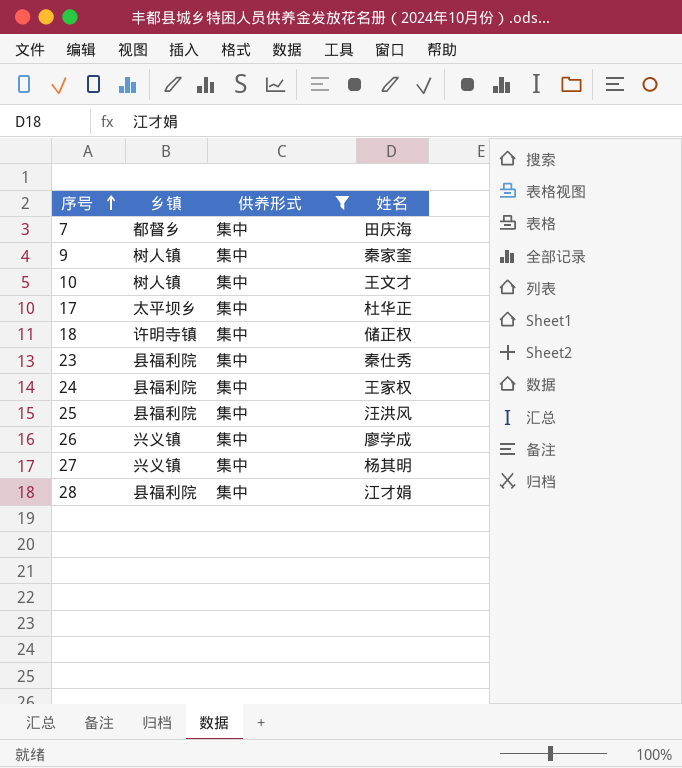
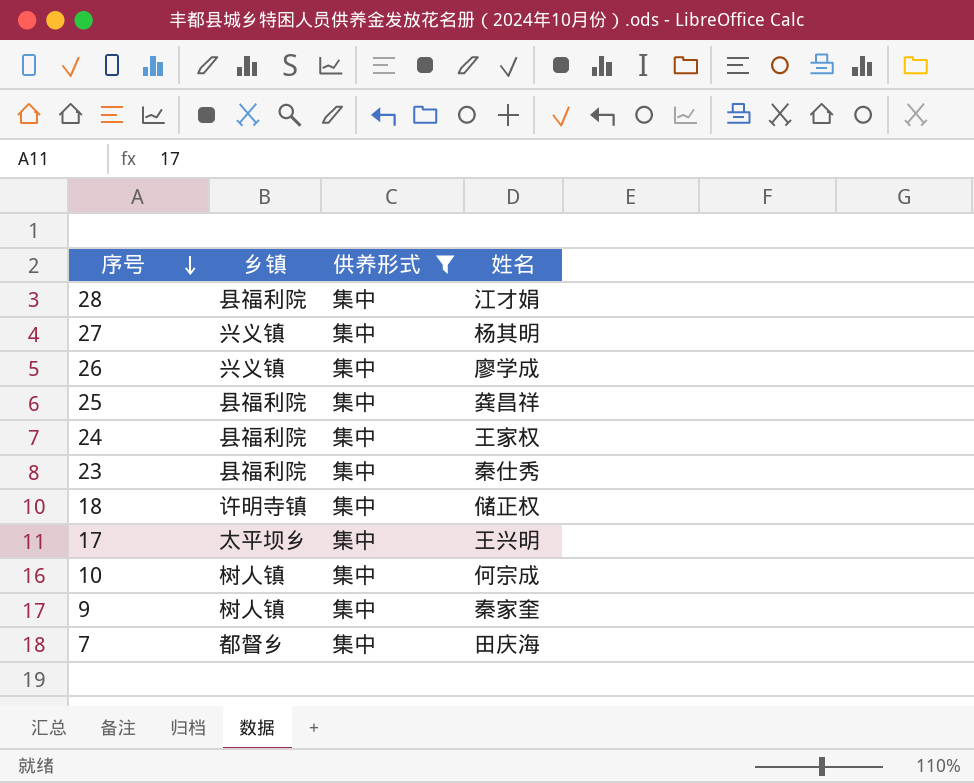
row order: 序号 ascending -> 序号 descending
25 | 姓名: 汪洪风 -> 龚昌祥
17 | 姓名: 杜华正 -> 王兴明
10 | 姓名: 王文才 -> 何宗成

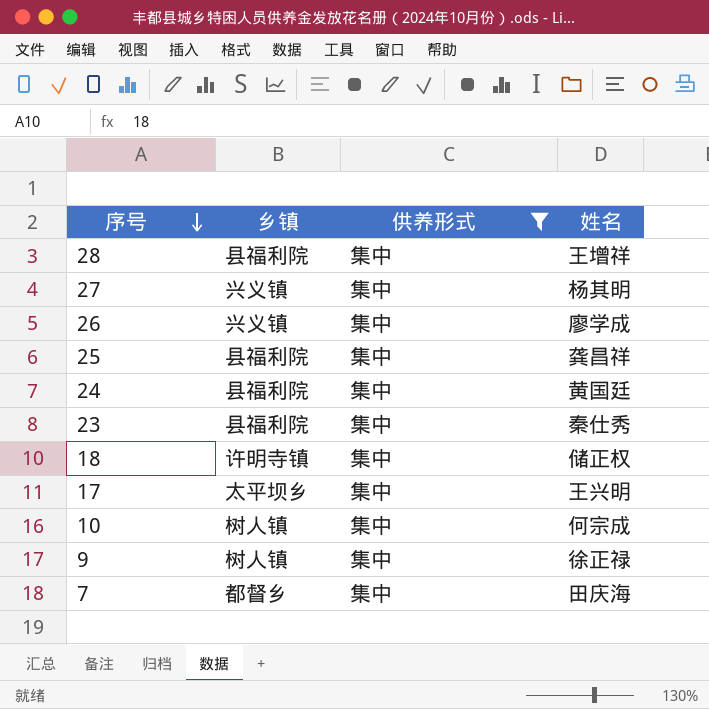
28 | 姓名: 江才娟 -> 王增祥
24 | 姓名: 王家权 -> 黄国廷
9 | 姓名: 秦家奎 -> 徐正禄

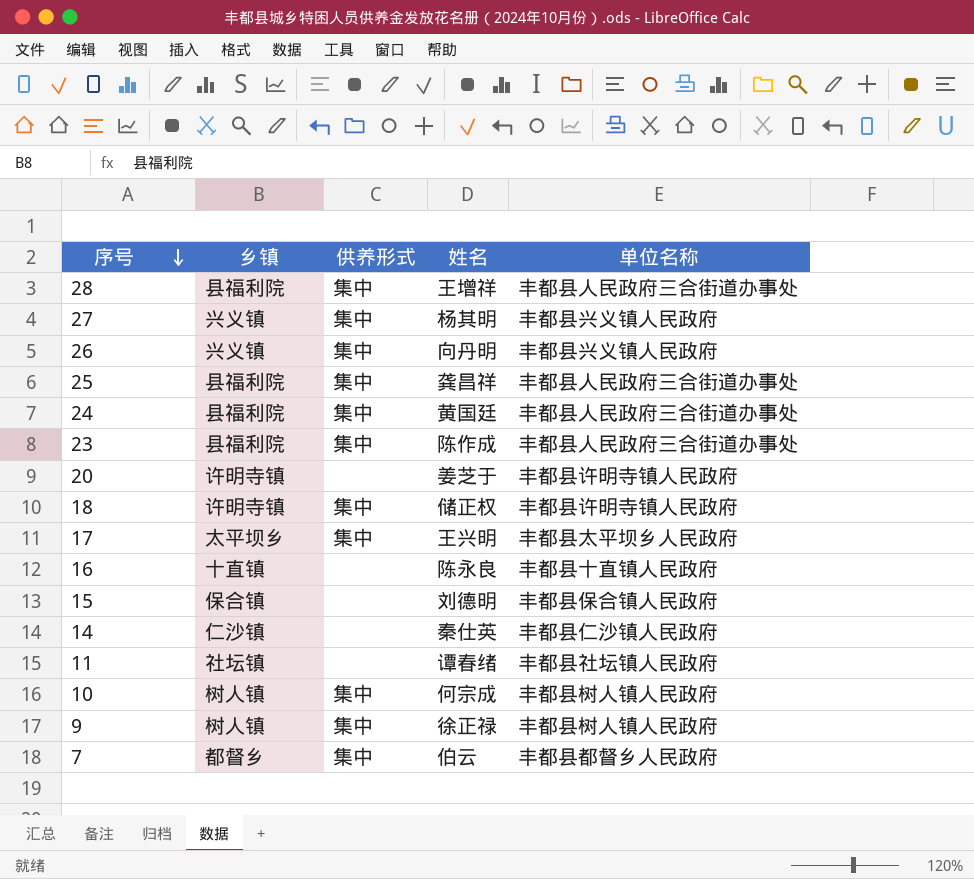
filter: 供养形式 = 集中 -> none
column 单位名称 | position: none -> 5
26 | 姓名: 廖学成 -> 向丹明
23 | 姓名: 秦仕秀 -> 陈作成
7 | 姓名: 田庆海 -> 伯云

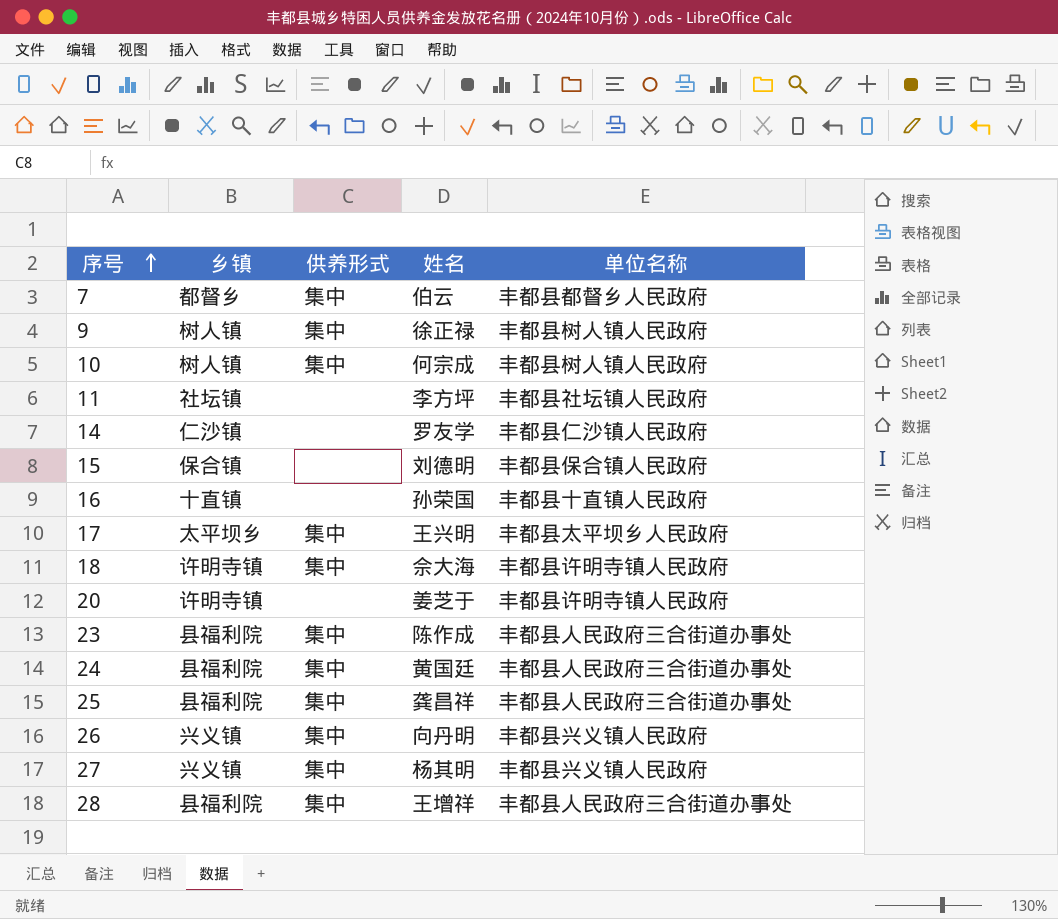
row order: 序号 descending -> 序号 ascending
11 | 姓名: 谭春绪 -> 李方坪
14 | 姓名: 秦仕英 -> 罗友学
16 | 姓名: 陈永良 -> 孙荣国
18 | 姓名: 储正权 -> 佘大海

